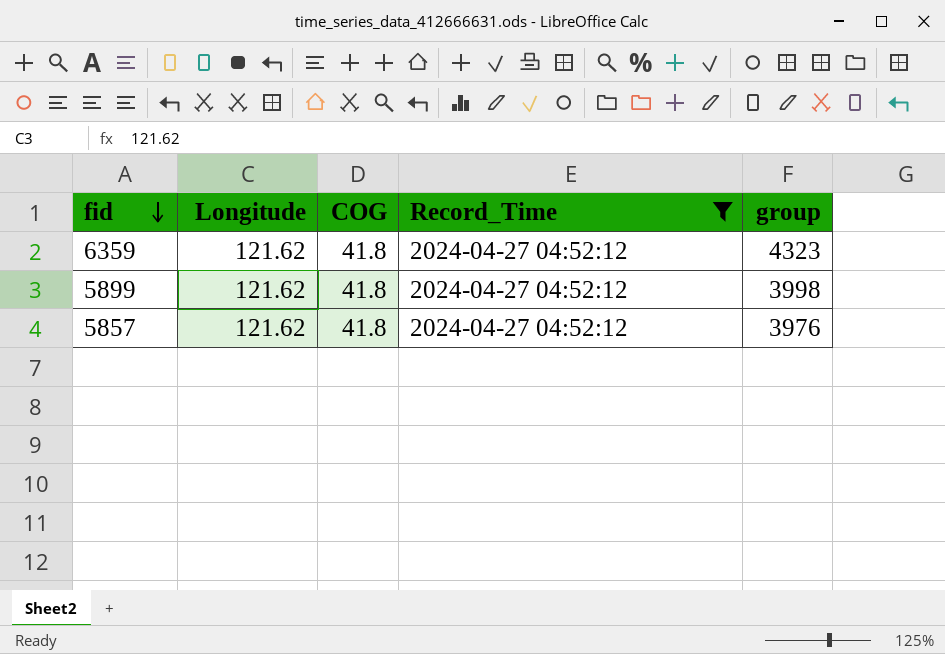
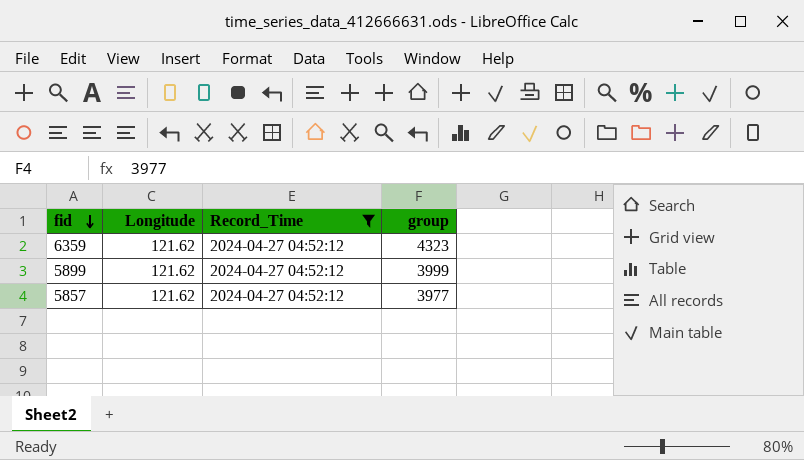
column COG | position: 3 -> none
5899 | group: 3998 -> 3999
5857 | group: 3976 -> 3977

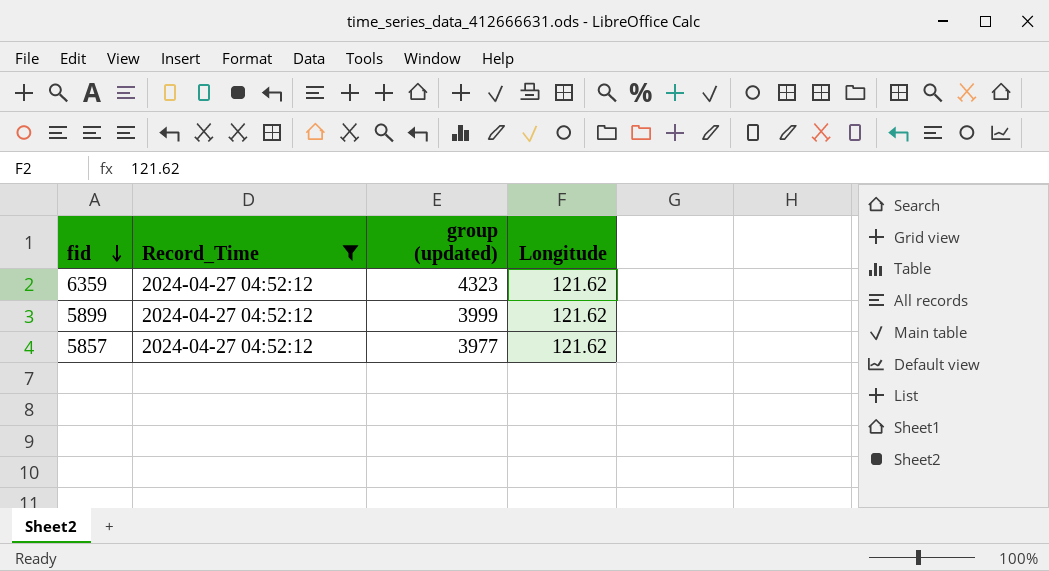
column name: group -> group (updated)
column Longitude | position: 2 -> 4

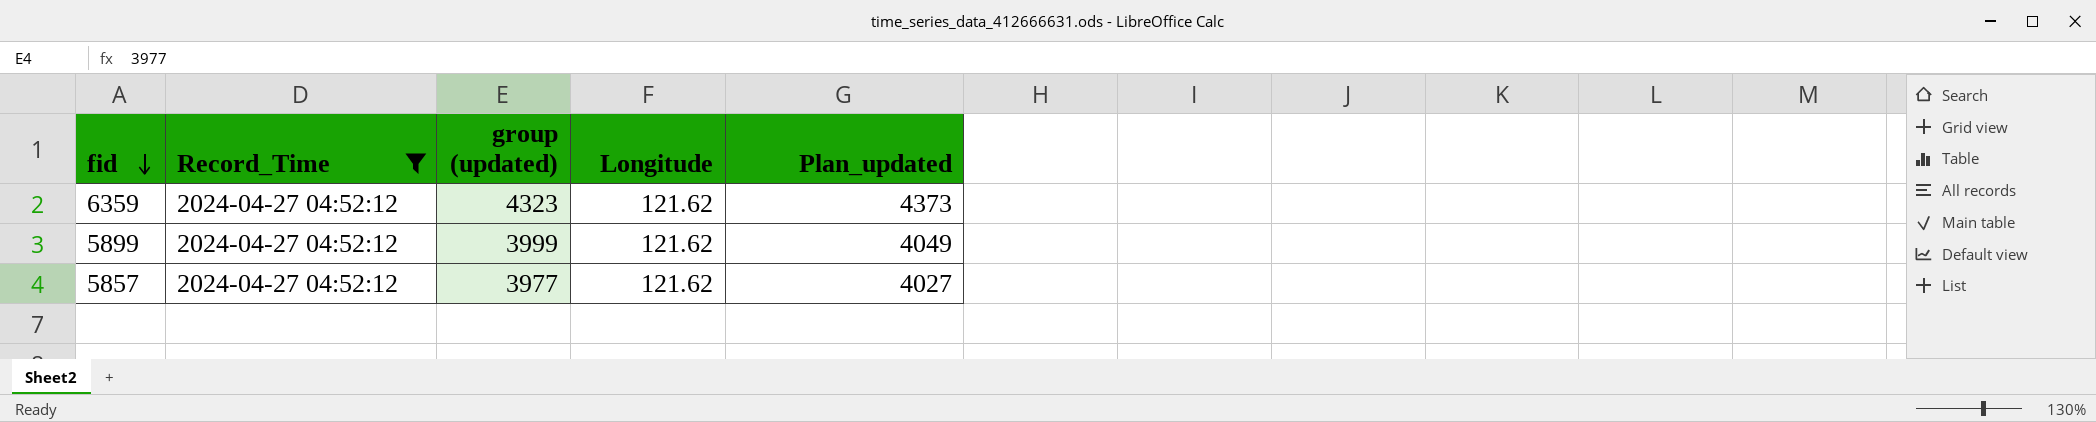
column Plan_updated | formula: none -> [group (updated)] + 50

